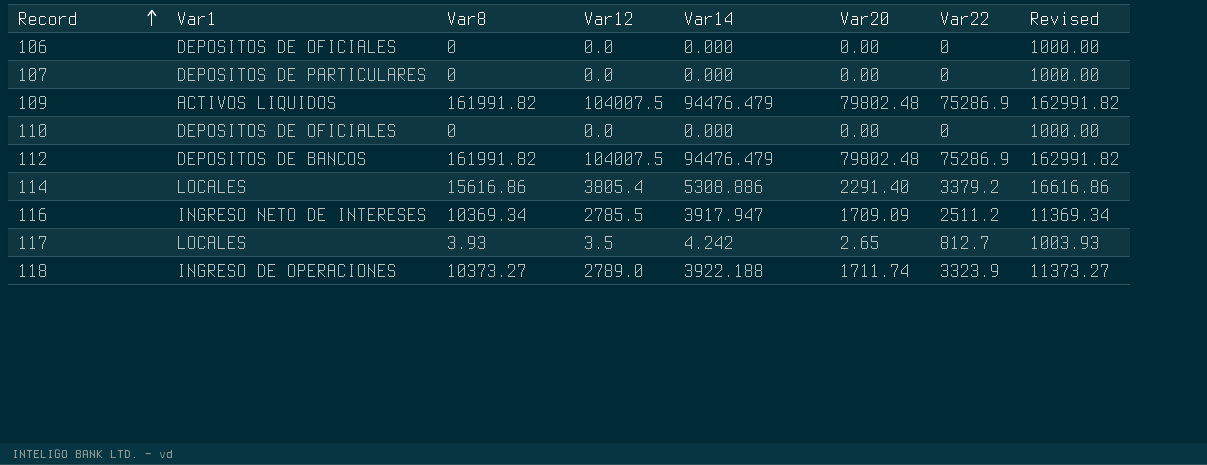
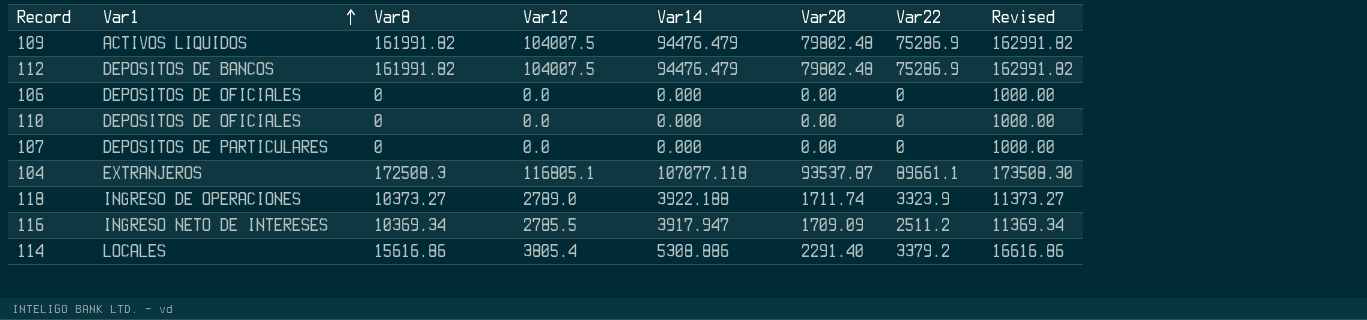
row order: Record ascending -> Var1 ascending
row 117: LOCALES | 3.93 | 3.5 | 4.242 | 2.65 | 812.7 | 1003.93 -> none
row 104: none -> EXTRANJEROS | 172508.3 | 116805.1 | 107077.118 | 93537.87 | 89661.1 | 173508.30

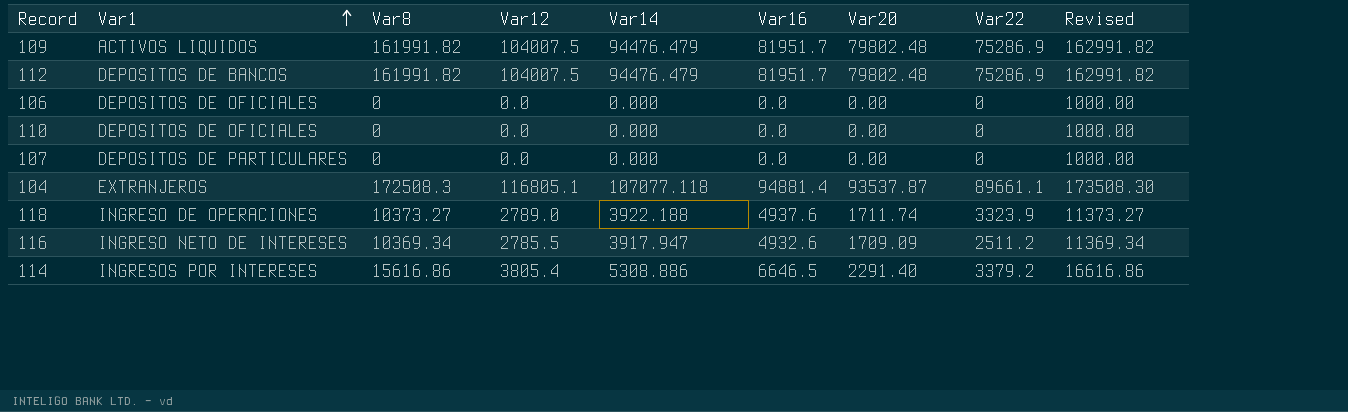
column Var16 | position: none -> 6
114 | Var1: LOCALES -> INGRESOS POR INTERESES

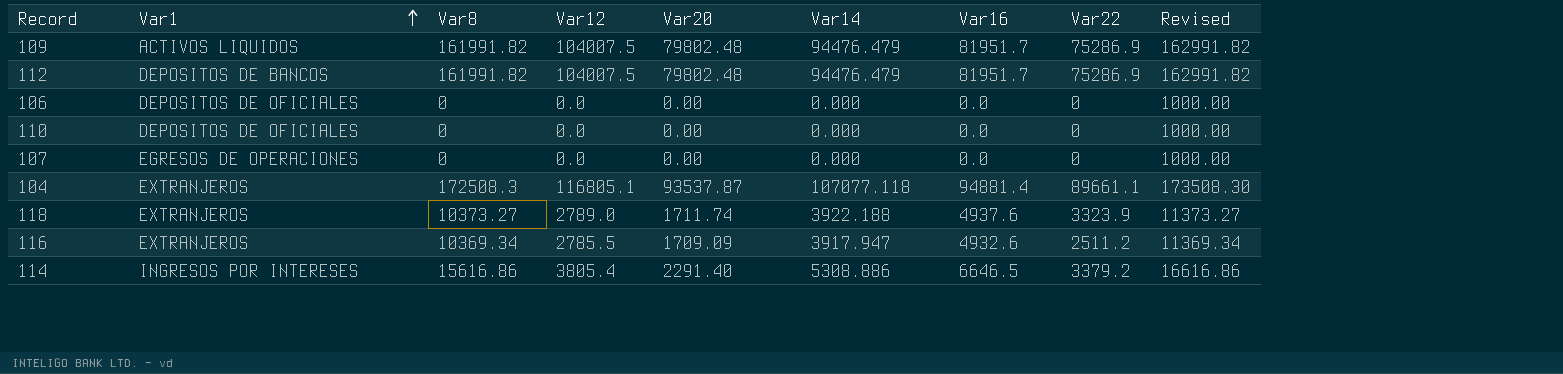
column Var20 | position: 7 -> 5
107 | Var1: DEPOSITOS DE PARTICULARES -> EGRESOS DE OPERACIONES
118 | Var1: INGRESO DE OPERACIONES -> EXTRANJEROS
116 | Var1: INGRESO NETO DE INTERESES -> EXTRANJEROS

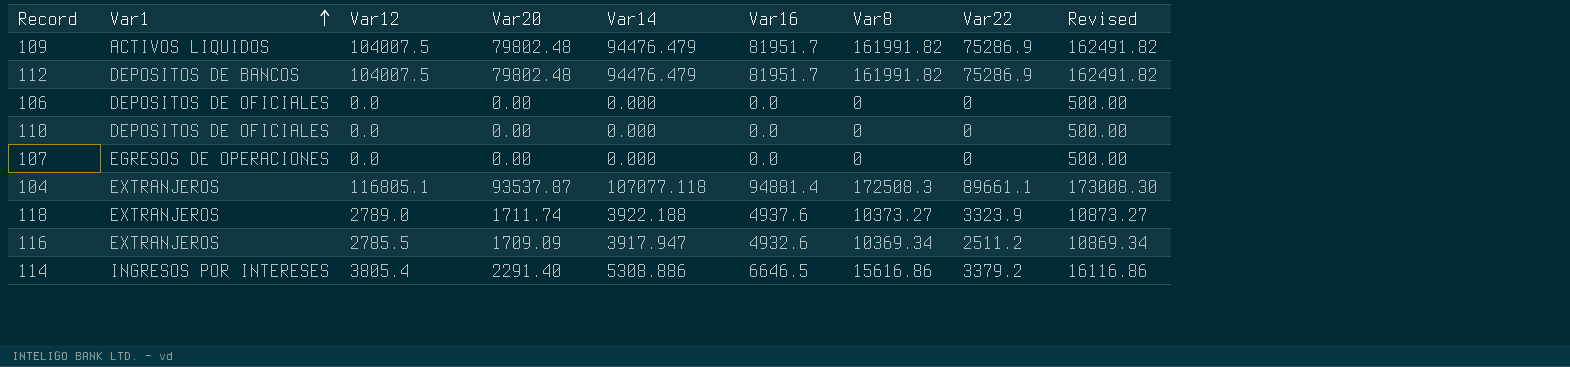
column Var8 | position: 3 -> 7
column Revised | formula: [Var8] + 1000 -> [Var8] + 500

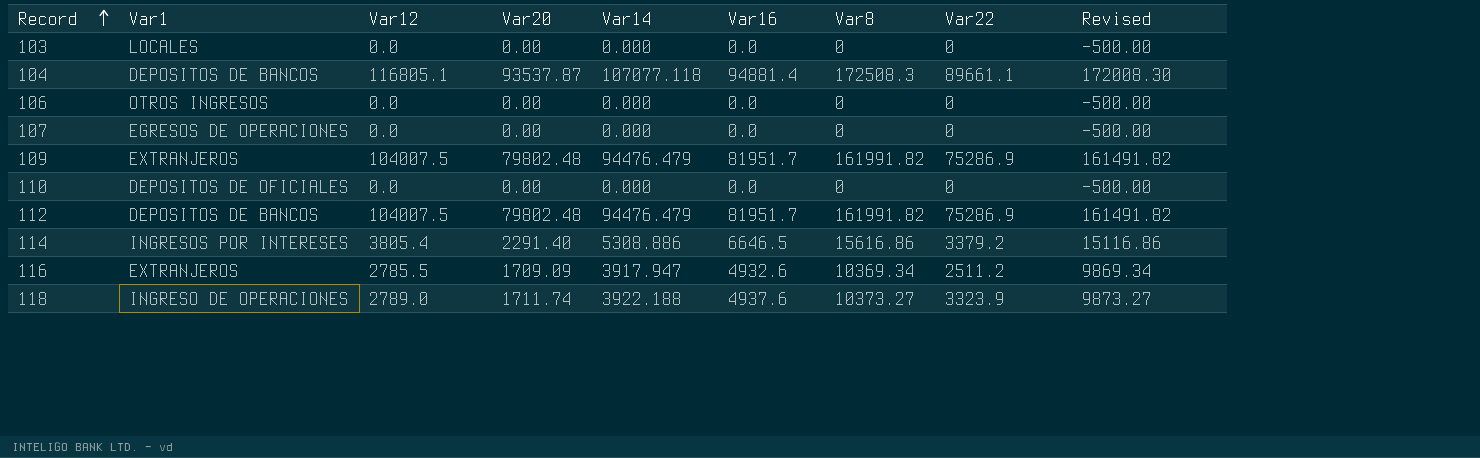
row order: Var1 ascending -> Record ascending
column Revised | formula: [Var8] + 500 -> [Var8] - 500
row 103: none -> LOCALES | 0.0 | 0.00 | 0.000 | 0.0 | 0 | 0 | -500.00
104 | Var1: EXTRANJEROS -> DEPOSITOS DE BANCOS
106 | Var1: DEPOSITOS DE OFICIALES -> OTROS INGRESOS
109 | Var1: ACTIVOS LIQUIDOS -> EXTRANJEROS
118 | Var1: EXTRANJEROS -> INGRESO DE OPERACIONES

